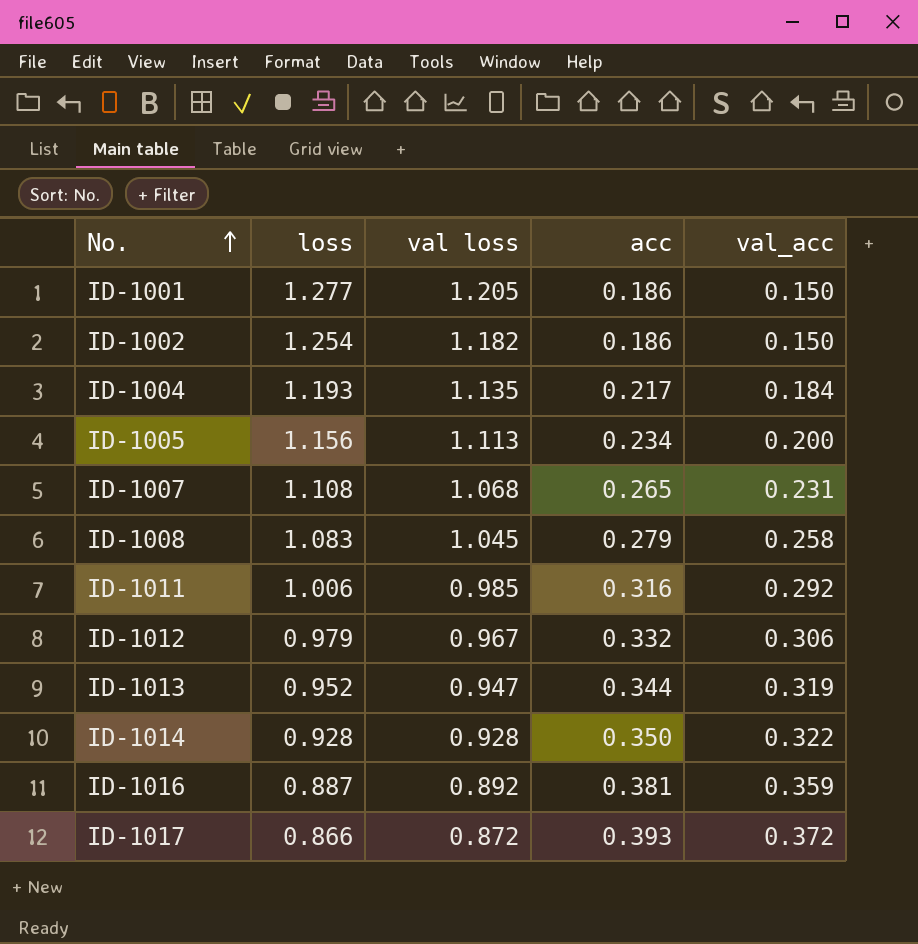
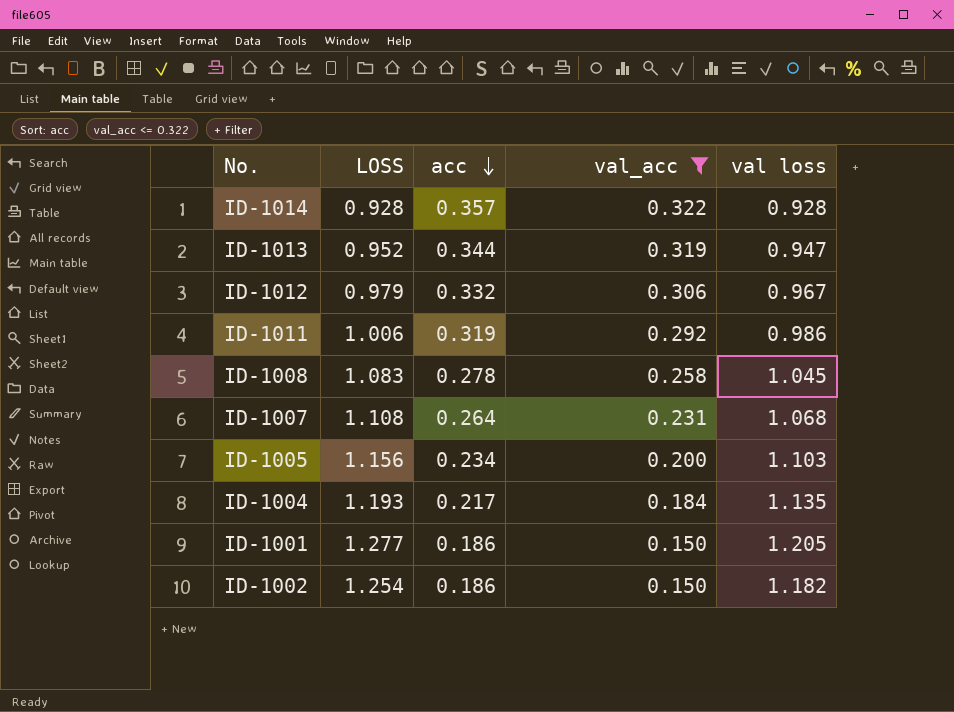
filter: none -> val_acc <= 0.322
row order: No. ascending -> acc descending
column name: loss -> LOSS
column val loss | position: 3 -> 5
ID-1014 | acc: 0.350 -> 0.357
ID-1011 | acc: 0.316 -> 0.319
ID-1011 | val loss: 0.985 -> 0.986
ID-1008 | acc: 0.279 -> 0.278
ID-1007 | acc: 0.265 -> 0.264
ID-1005 | val loss: 1.113 -> 1.103

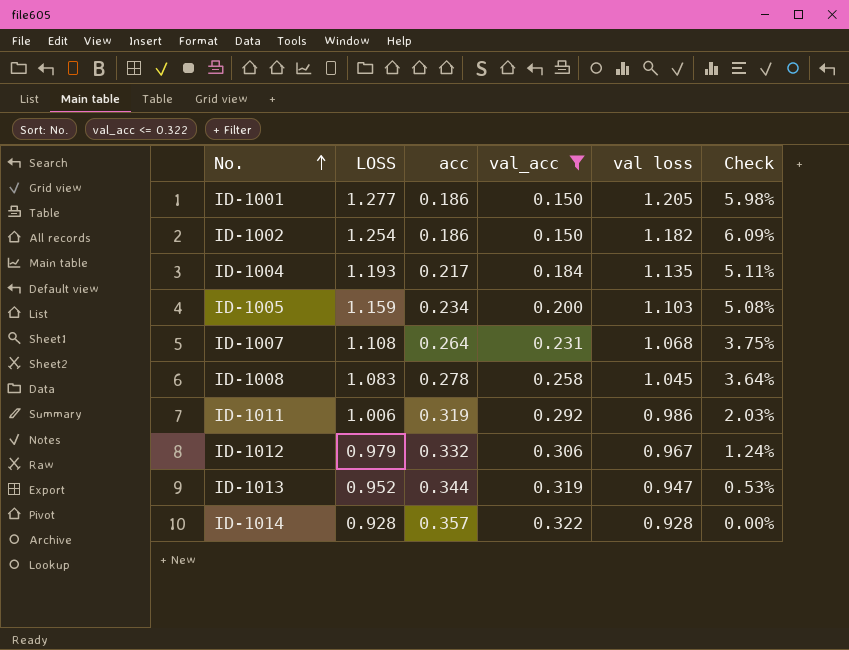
row order: acc descending -> No. ascending
column Check | formula: none -> ([LOSS] - [val loss]) / [val loss]
ID-1005 | LOSS: 1.156 -> 1.159

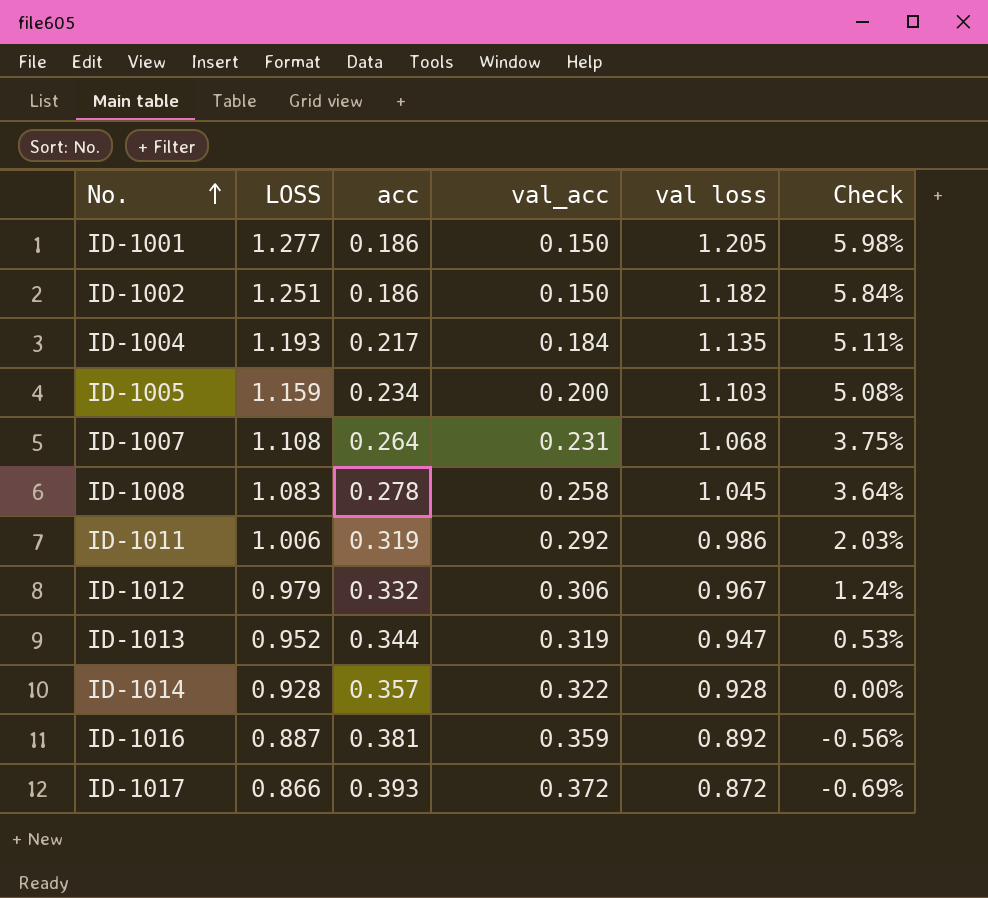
filter: val_acc <= 0.322 -> none
ID-1002 | LOSS: 1.254 -> 1.251
ID-1002 | Check: 6.09% -> 5.84%

